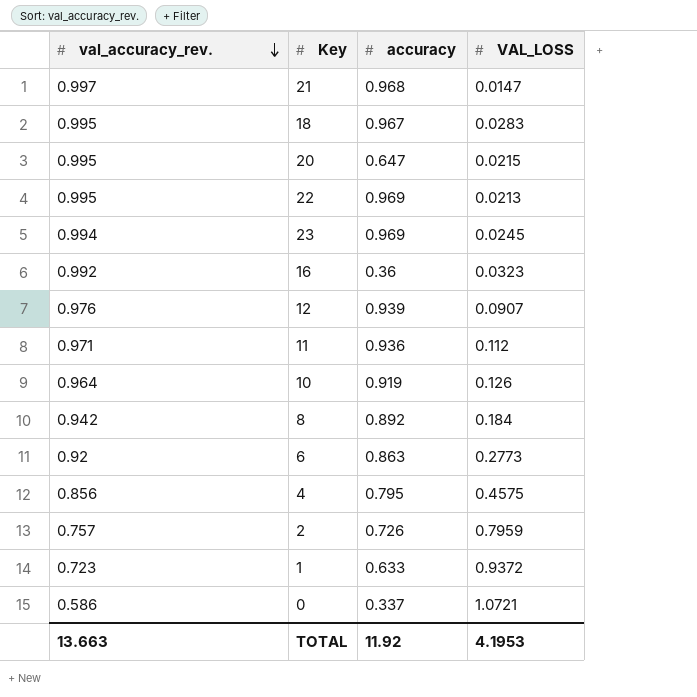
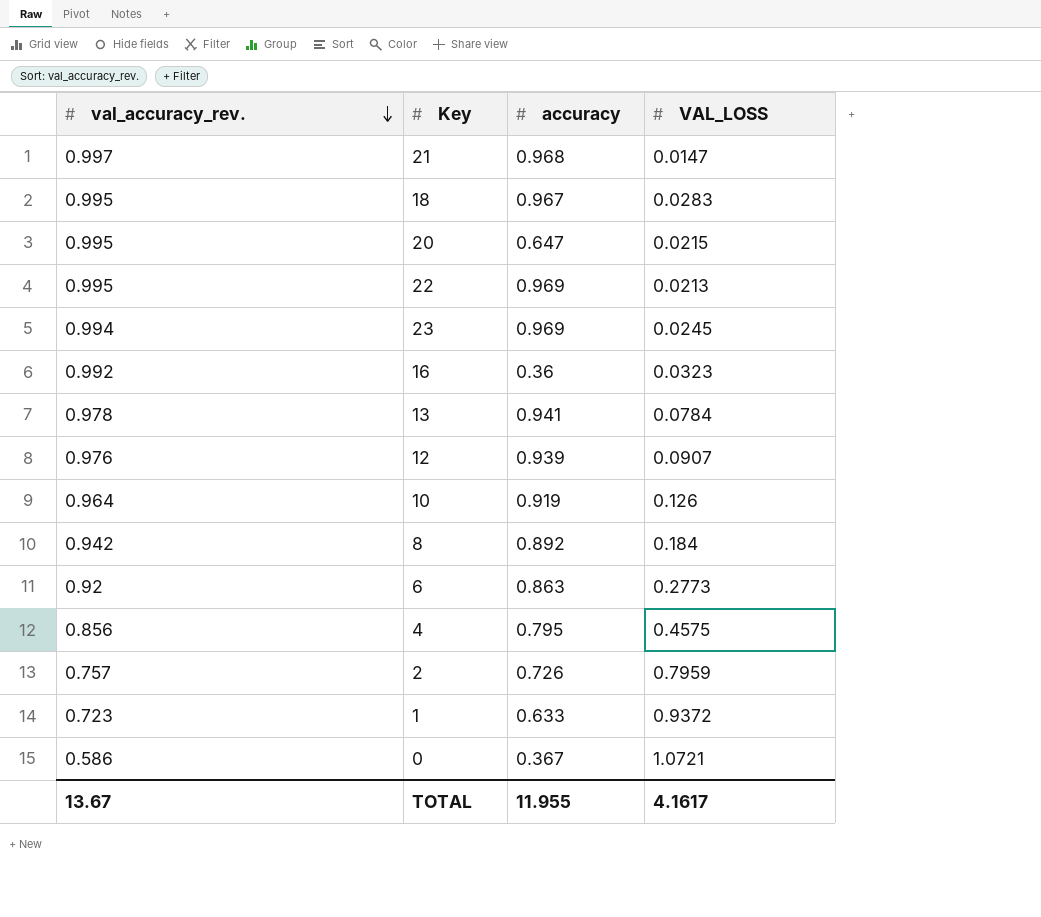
row 11: 0.971 | 0.936 | 0.112 -> none
row 13: none -> 0.978 | 0.941 | 0.0784
0 | accuracy: 0.337 -> 0.367
TOTAL | val_accuracy_rev.: 13.663 -> 13.67
TOTAL | accuracy: 11.92 -> 11.955
TOTAL | VAL_LOSS: 4.1953 -> 4.1617

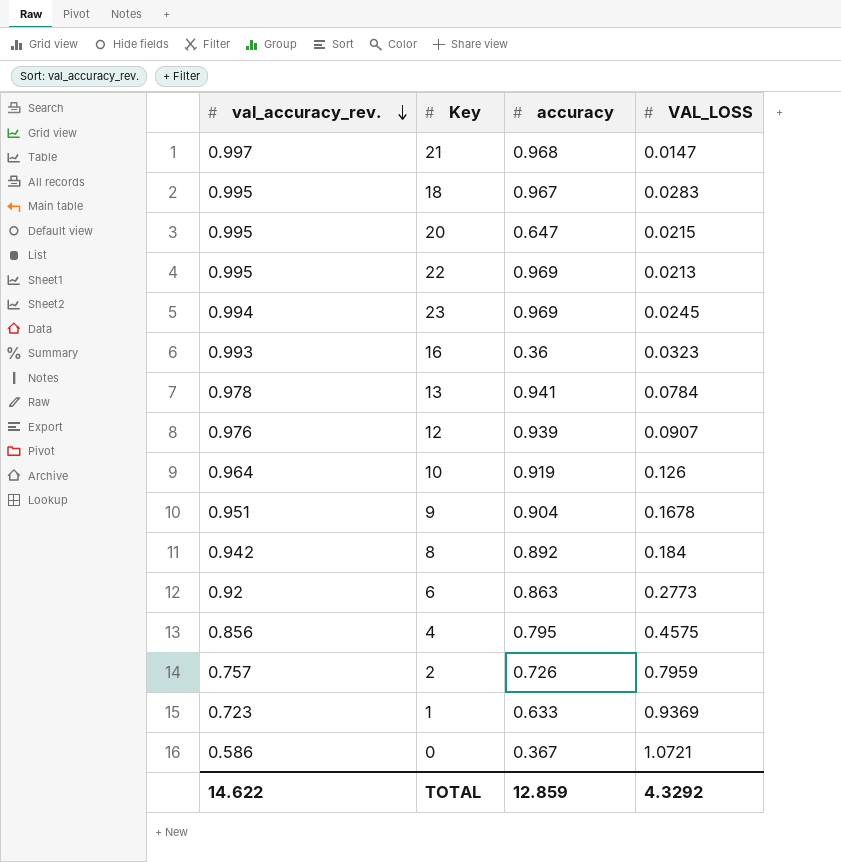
16 | val_accuracy_rev.: 0.992 -> 0.993
row 9: none -> 0.951 | 0.904 | 0.1678
1 | VAL_LOSS: 0.9372 -> 0.9369
TOTAL | val_accuracy_rev.: 13.67 -> 14.622
TOTAL | accuracy: 11.955 -> 12.859
TOTAL | VAL_LOSS: 4.1617 -> 4.3292

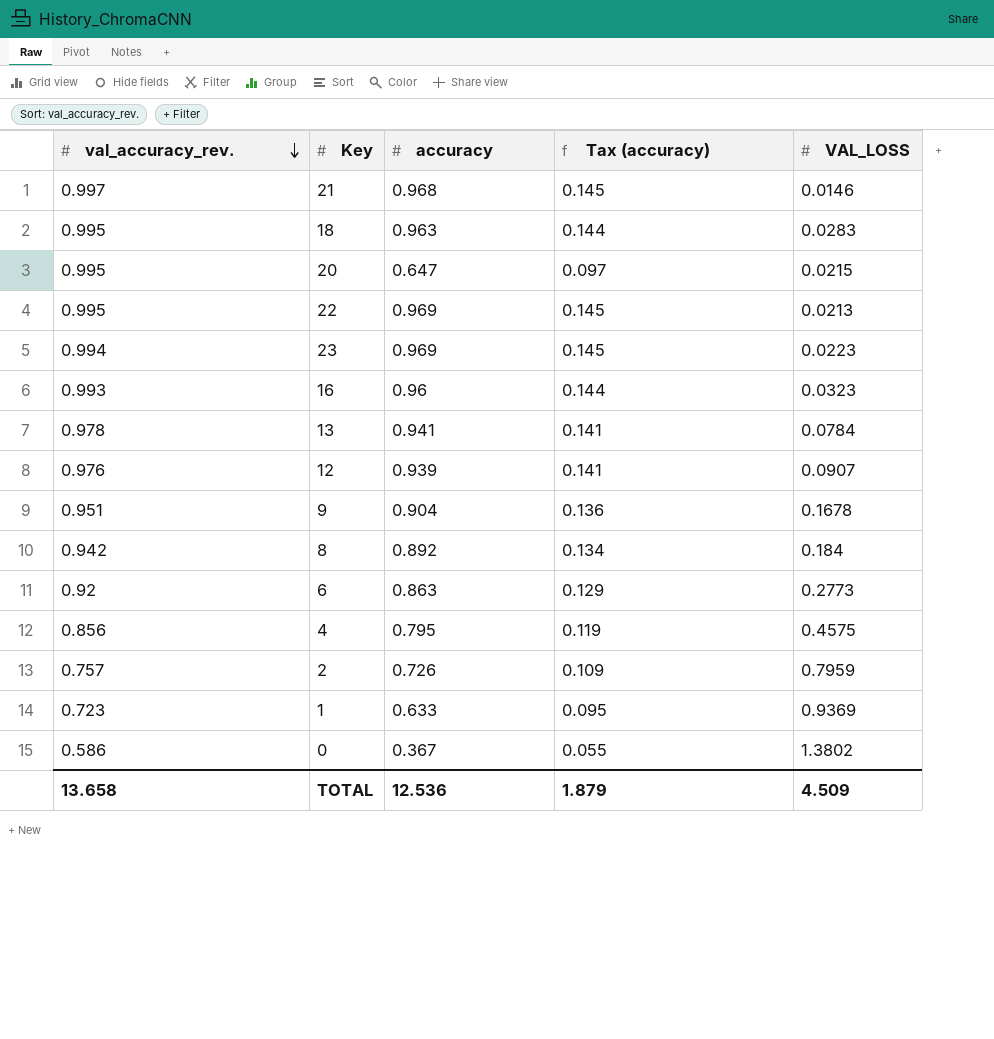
column Tax (accuracy) | formula: none -> [accuracy] * 0.15
row 10: 0.964 | 0.919 | 0.126 -> none
21 | VAL_LOSS: 0.0147 -> 0.0146
18 | accuracy: 0.967 -> 0.963
23 | VAL_LOSS: 0.0245 -> 0.0223
16 | accuracy: 0.36 -> 0.96
0 | VAL_LOSS: 1.0721 -> 1.3802
TOTAL | val_accuracy_rev.: 14.622 -> 13.658
TOTAL | accuracy: 12.859 -> 12.536
TOTAL | VAL_LOSS: 4.3292 -> 4.509

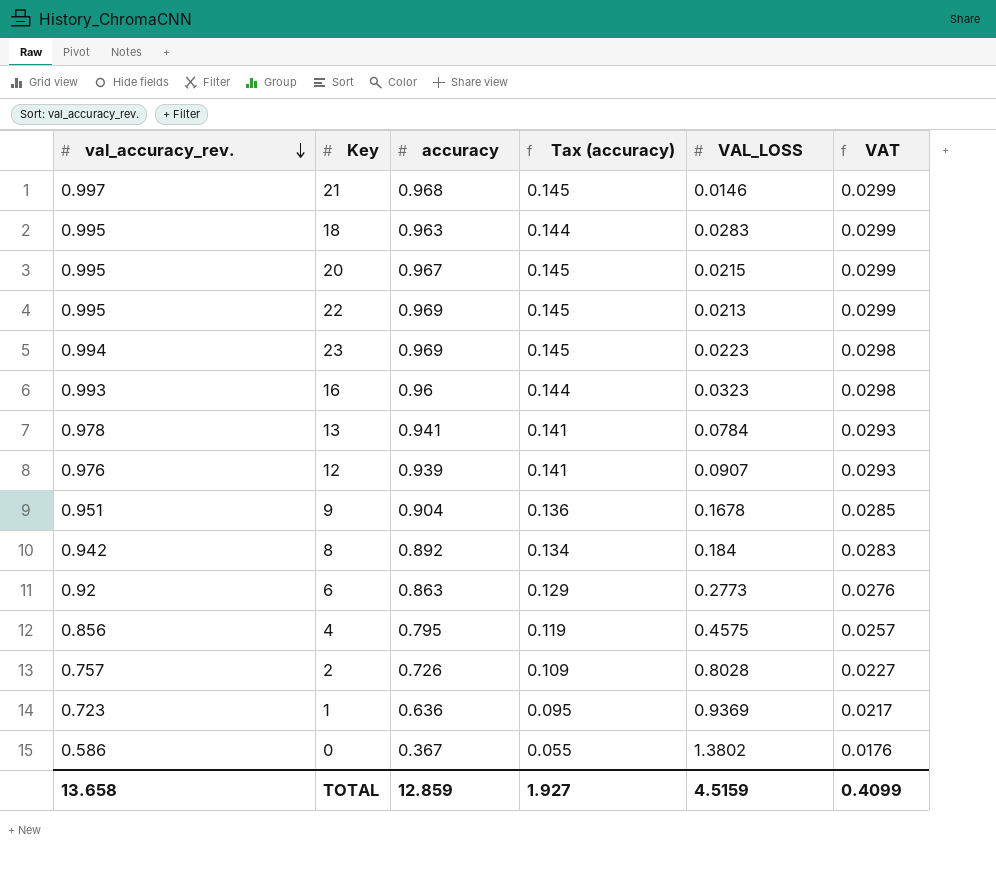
column VAT | formula: none -> [val_accuracy_rev.] * 0.03
20 | accuracy: 0.647 -> 0.967
20 | Tax (accuracy): 0.097 -> 0.145
2 | VAL_LOSS: 0.7959 -> 0.8028
1 | accuracy: 0.633 -> 0.636
TOTAL | accuracy: 12.536 -> 12.859
TOTAL | Tax (accuracy): 1.879 -> 1.927
TOTAL | VAL_LOSS: 4.509 -> 4.5159

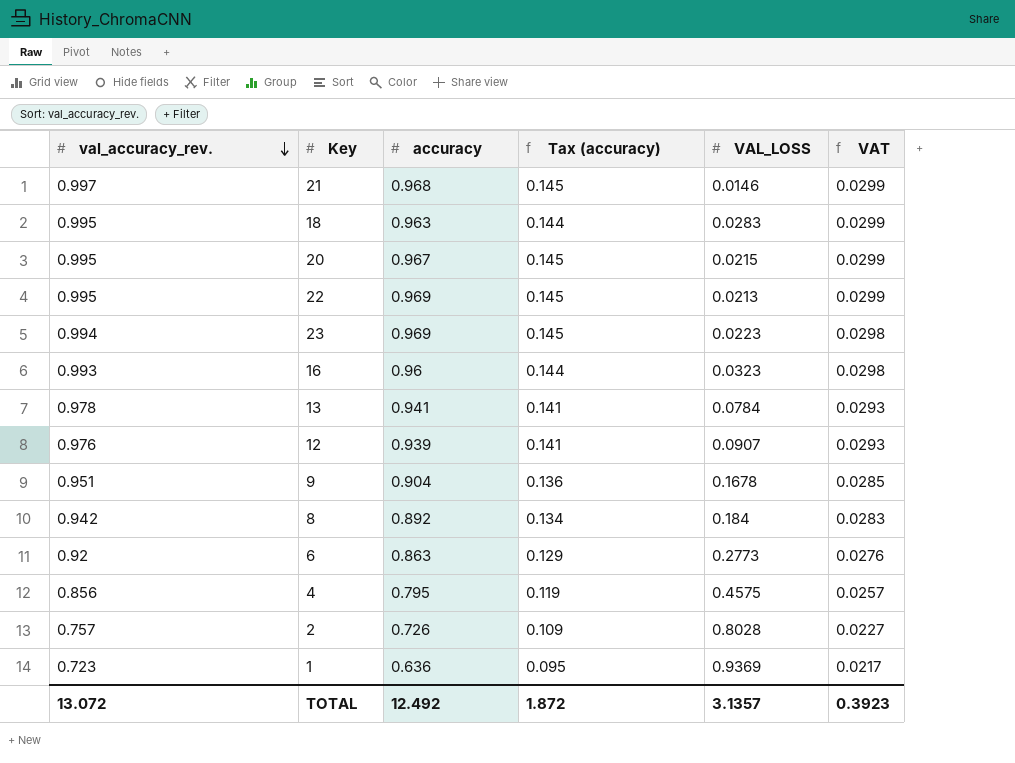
row 0: 0.586 | 0.367 | 0.055 | 1.3802 | 0.0176 -> none
TOTAL | val_accuracy_rev.: 13.658 -> 13.072
TOTAL | accuracy: 12.859 -> 12.492
TOTAL | Tax (accuracy): 1.927 -> 1.872
TOTAL | VAL_LOSS: 4.5159 -> 3.1357
TOTAL | VAT: 0.4099 -> 0.3923

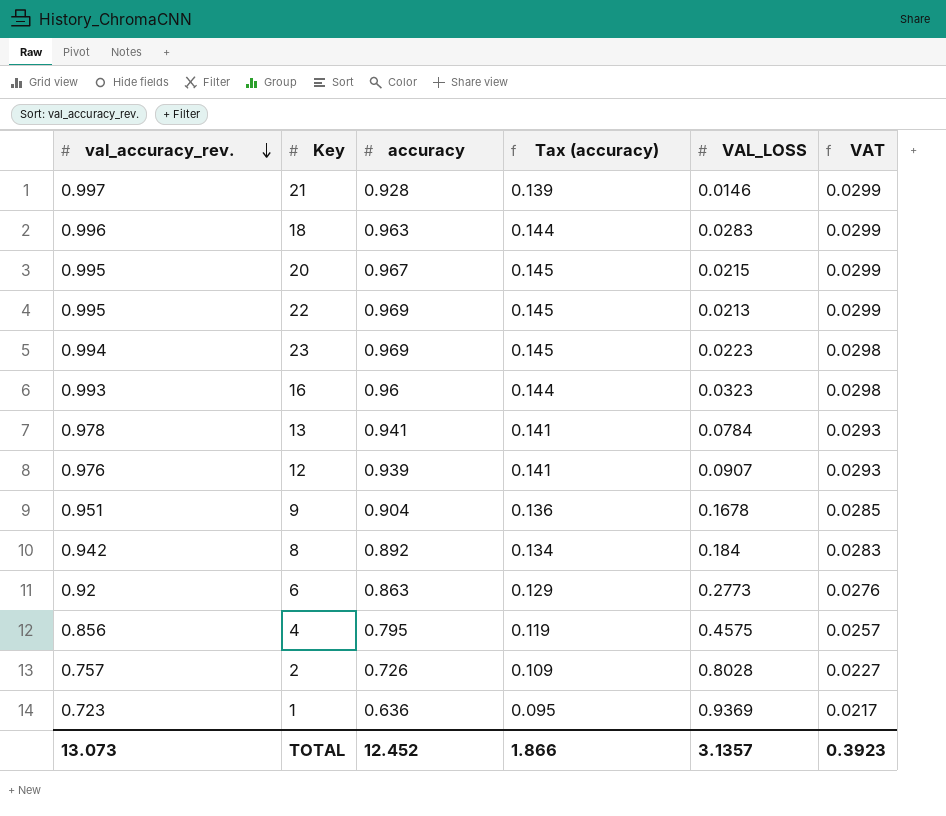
21 | accuracy: 0.968 -> 0.928
21 | Tax (accuracy): 0.145 -> 0.139
18 | val_accuracy_rev.: 0.995 -> 0.996
TOTAL | val_accuracy_rev.: 13.072 -> 13.073
TOTAL | accuracy: 12.492 -> 12.452
TOTAL | Tax (accuracy): 1.872 -> 1.866

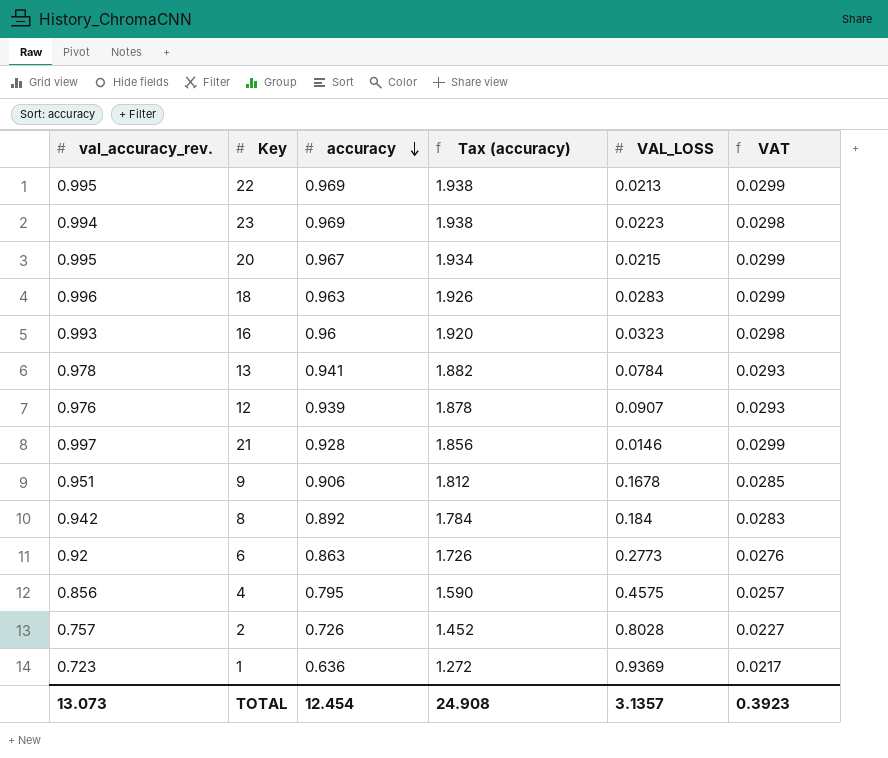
row order: val_accuracy_rev. descending -> accuracy descending
column Tax (accuracy) | formula: [accuracy] * 0.15 -> [accuracy] * 2
9 | accuracy: 0.904 -> 0.906
TOTAL | accuracy: 12.452 -> 12.454
TOTAL | Tax (accuracy): 1.866 -> 24.908

